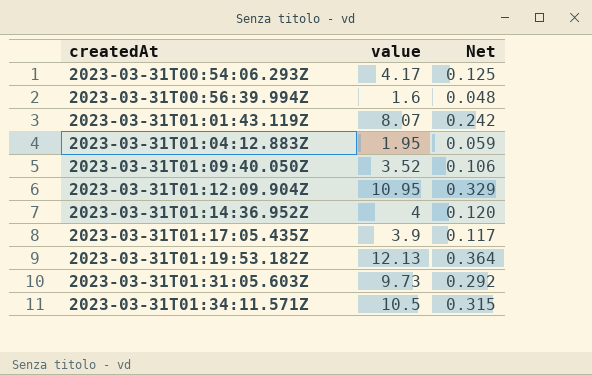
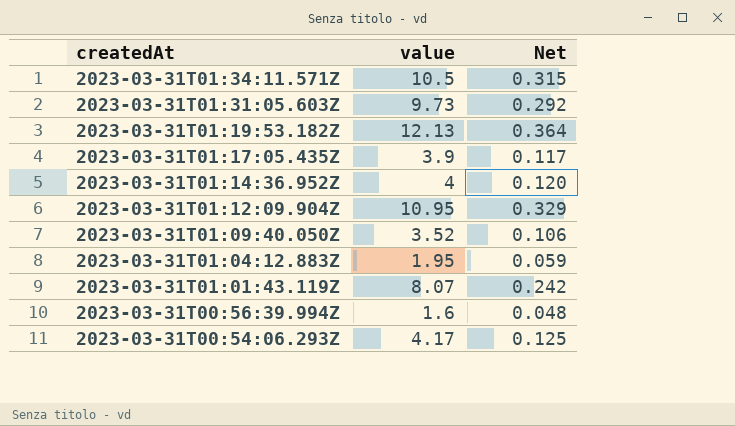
row order: createdAt ascending -> createdAt descending

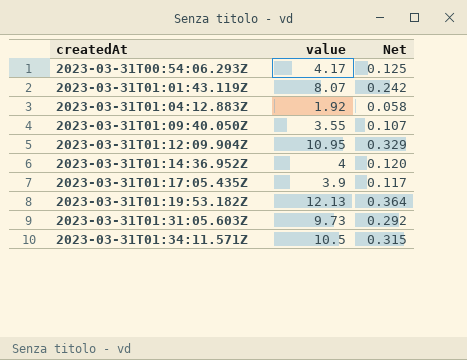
row order: createdAt descending -> createdAt ascending
row 2023-03-31T00:56:39.994Z: 1.6 | 0.048 -> none
2023-03-31T01:04:12.883Z | value: 1.95 -> 1.92
2023-03-31T01:04:12.883Z | Net: 0.059 -> 0.058
2023-03-31T01:09:40.050Z | value: 3.52 -> 3.55
2023-03-31T01:09:40.050Z | Net: 0.106 -> 0.107

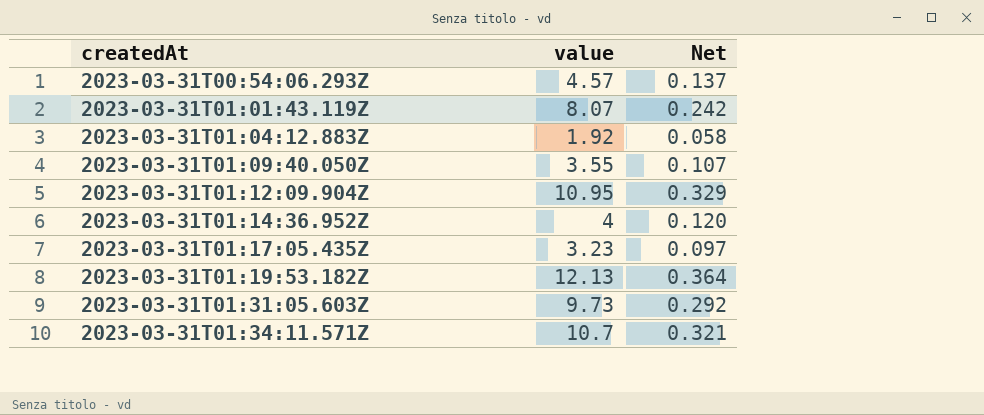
2023-03-31T00:54:06.293Z | value: 4.17 -> 4.57
2023-03-31T00:54:06.293Z | Net: 0.125 -> 0.137
2023-03-31T01:17:05.435Z | value: 3.9 -> 3.23
2023-03-31T01:17:05.435Z | Net: 0.117 -> 0.097
2023-03-31T01:34:11.571Z | value: 10.5 -> 10.7
2023-03-31T01:34:11.571Z | Net: 0.315 -> 0.321

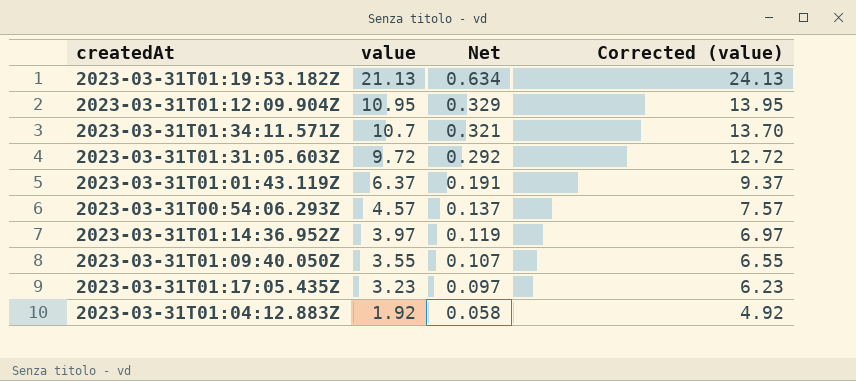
row order: createdAt ascending -> value descending
column Corrected (value) | formula: none -> [value] + 3
2023-03-31T01:19:53.182Z | value: 12.13 -> 21.13
2023-03-31T01:19:53.182Z | Net: 0.364 -> 0.634
2023-03-31T01:31:05.603Z | value: 9.73 -> 9.72
2023-03-31T01:01:43.119Z | value: 8.07 -> 6.37
2023-03-31T01:01:43.119Z | Net: 0.242 -> 0.191
2023-03-31T01:14:36.952Z | value: 4 -> 3.97
2023-03-31T01:14:36.952Z | Net: 0.120 -> 0.119

